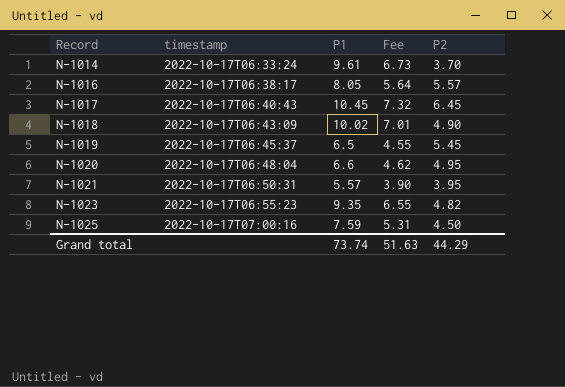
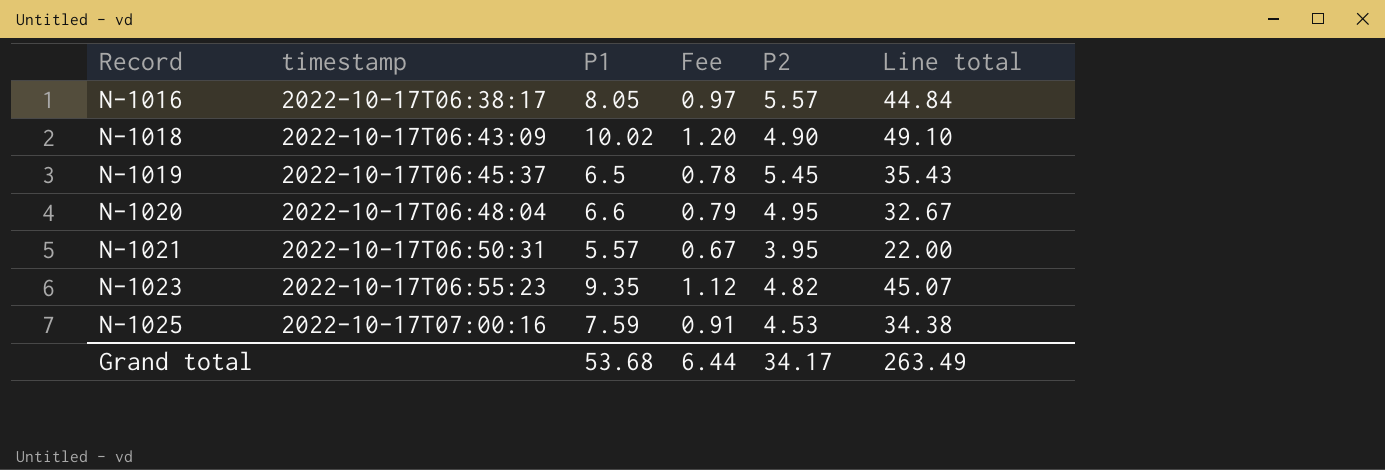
column Fee | formula: [P1] * 0.7 -> [P1] * 0.12
column Line total | formula: none -> [P1] * [P2]
row N-1014: 2022-10-17T06:33:24 | 9.61 | 6.73 | 3.70 -> none
row N-1017: 2022-10-17T06:40:43 | 10.45 | 7.32 | 6.45 -> none
N-1025 | P2: 4.50 -> 4.53
Grand total | P1: 73.74 -> 53.68
Grand total | Fee: 51.63 -> 6.44
Grand total | P2: 44.29 -> 34.17

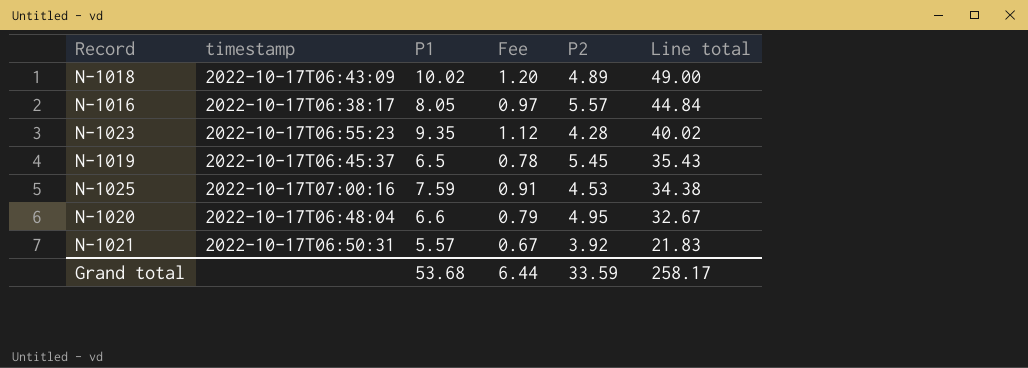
row order: Record ascending -> Line total descending
N-1018 | P2: 4.90 -> 4.89
N-1018 | Line total: 49.10 -> 49.00
N-1023 | P2: 4.82 -> 4.28
N-1023 | Line total: 45.07 -> 40.02
N-1021 | P2: 3.95 -> 3.92
N-1021 | Line total: 22.00 -> 21.83
Grand total | P2: 34.17 -> 33.59
Grand total | Line total: 263.49 -> 258.17

